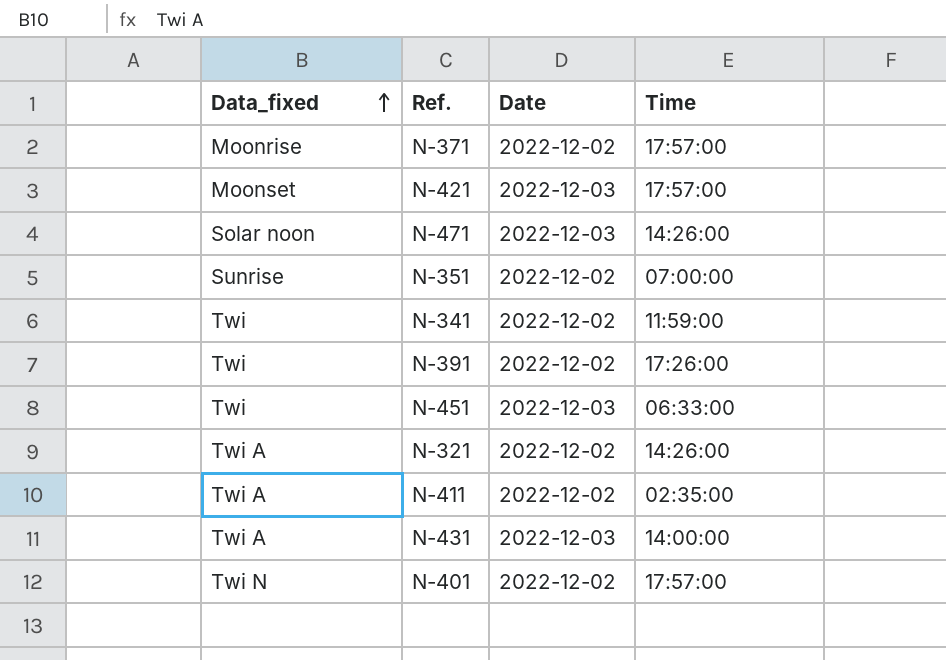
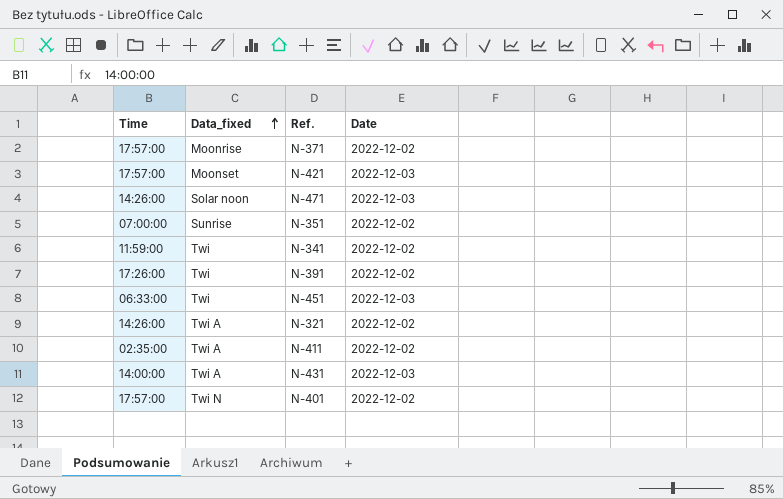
column Time | position: 4 -> 1

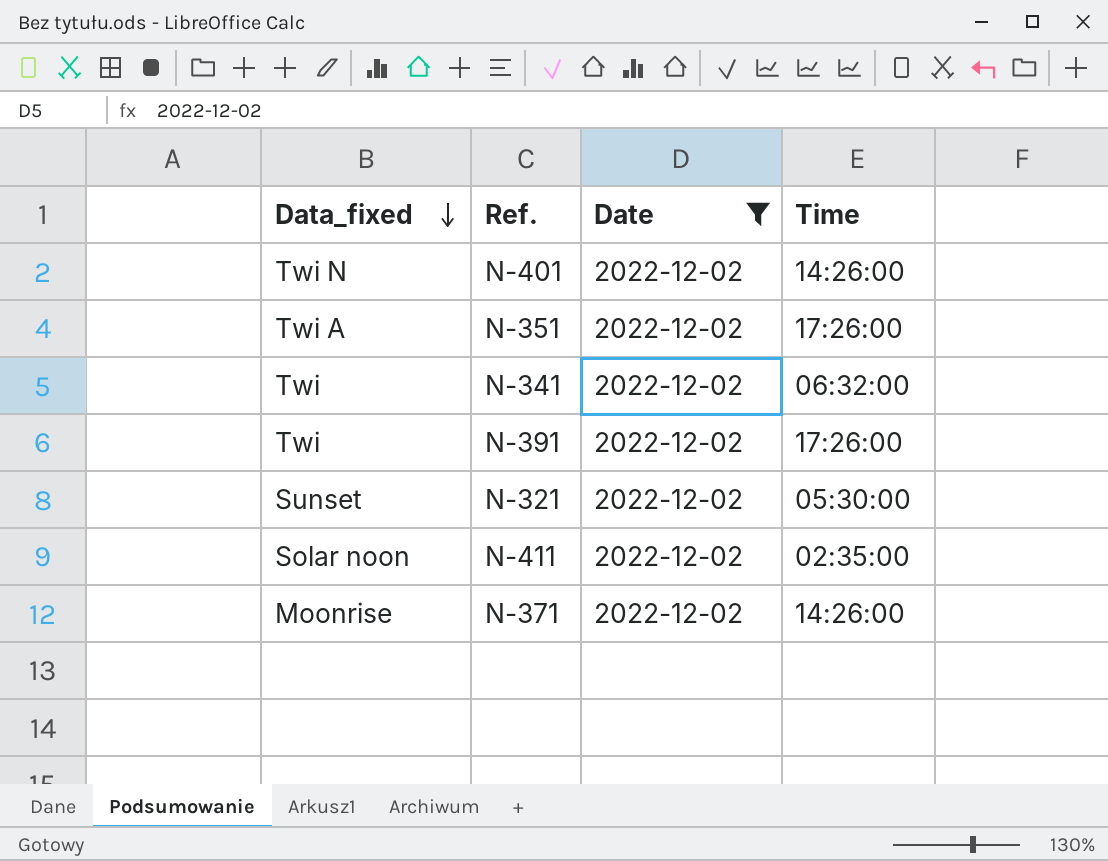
filter: none -> Date = 2022-12-02
row order: Data_fixed ascending -> Data_fixed descending
column Time | position: 1 -> 4
N-401 | Time: 17:57:00 -> 14:26:00
N-351 | Data_fixed: Sunrise -> Twi A
N-351 | Time: 07:00:00 -> 17:26:00
N-341 | Time: 11:59:00 -> 06:32:00
N-321 | Data_fixed: Twi A -> Sunset
N-321 | Time: 14:26:00 -> 05:30:00
N-411 | Data_fixed: Twi A -> Solar noon
N-371 | Time: 17:57:00 -> 14:26:00

